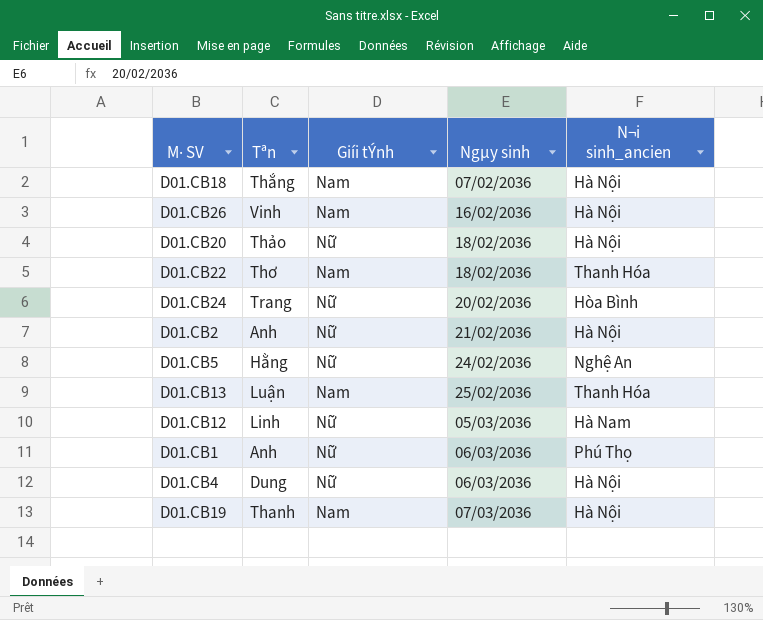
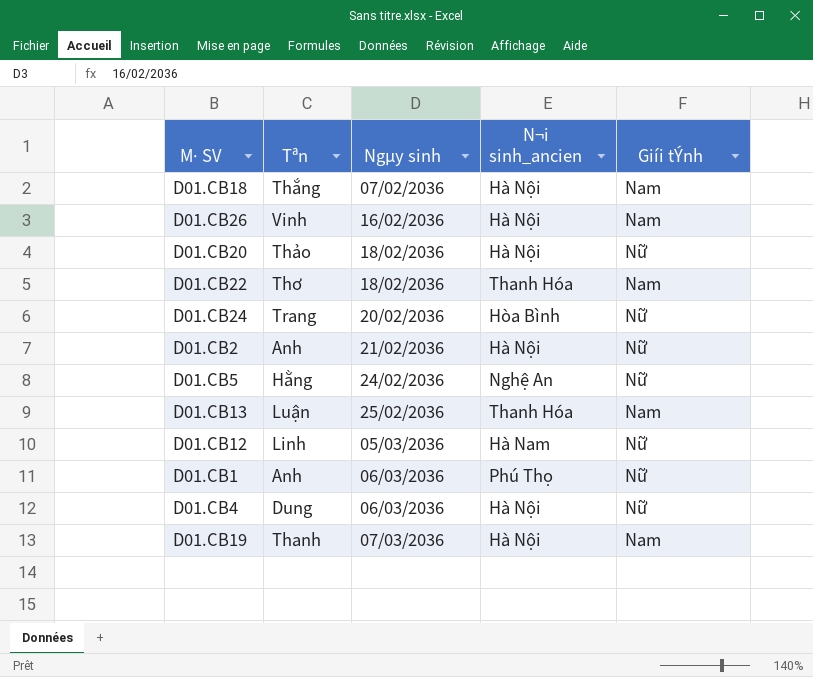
column Giíi tÝnh | position: 3 -> 5

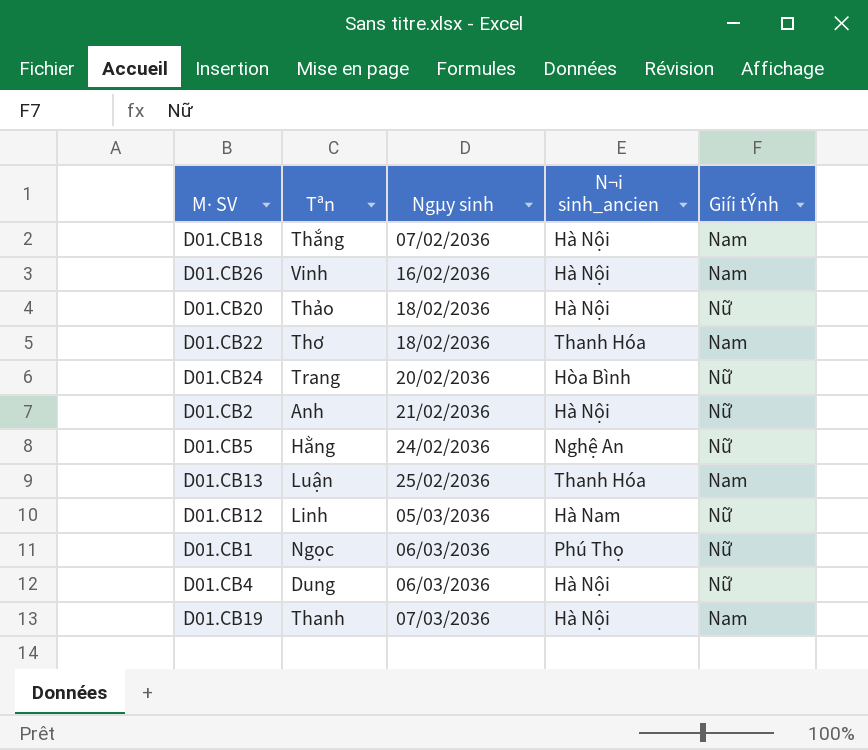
D01.CB1 | Tªn: Anh -> Ngọc

